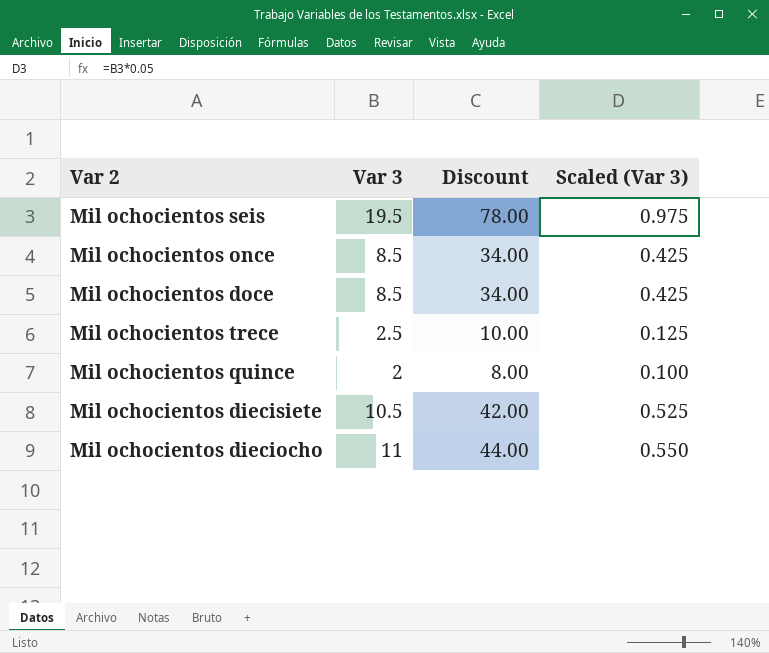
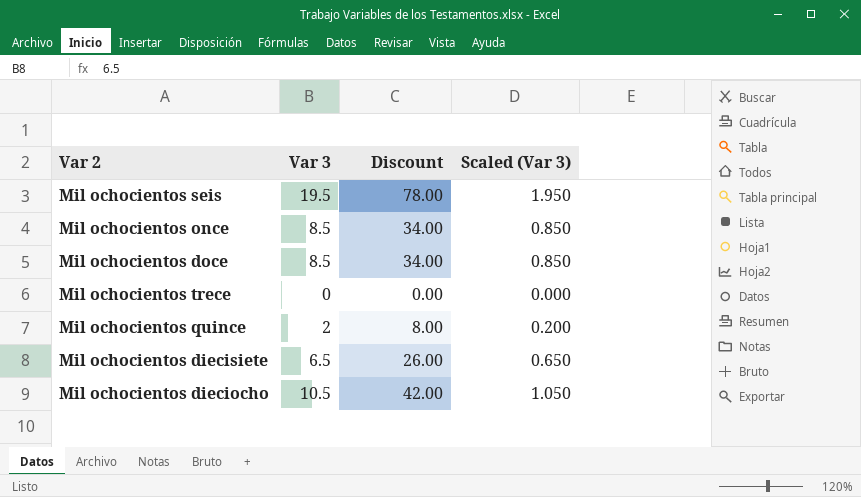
column Scaled (Var 3) | formula: [Var 3] * 0.05 -> [Var 3] * 0.1
Mil ochocientos trece | Var 3: 2.5 -> 0
Mil ochocientos trece | Discount: 10.00 -> 0.00
Mil ochocientos diecisiete | Var 3: 10.5 -> 6.5
Mil ochocientos diecisiete | Discount: 42.00 -> 26.00
Mil ochocientos dieciocho | Var 3: 11 -> 10.5
Mil ochocientos dieciocho | Discount: 44.00 -> 42.00

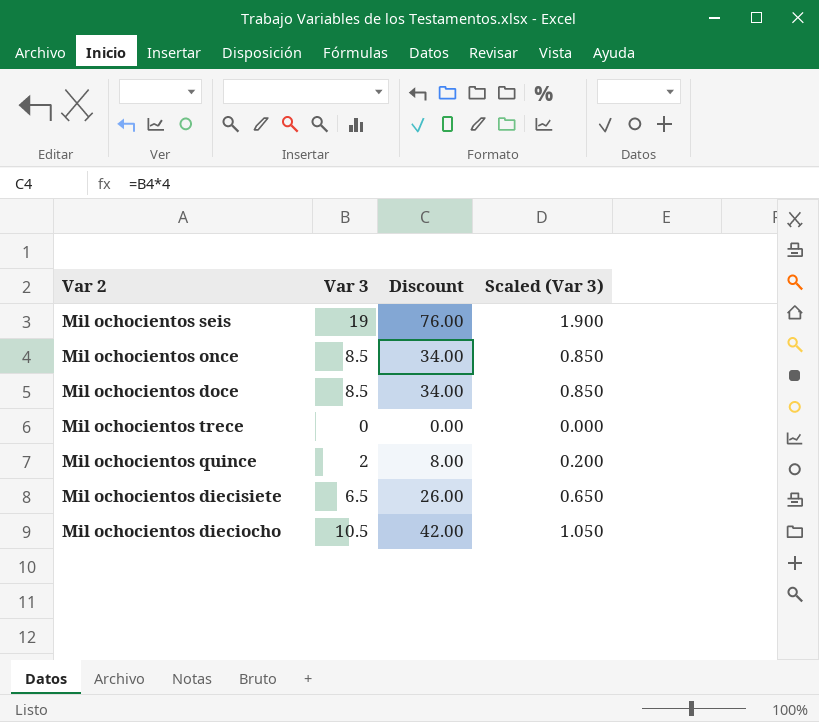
Mil ochocientos seis | Var 3: 19.5 -> 19
Mil ochocientos seis | Discount: 78.00 -> 76.00
Mil ochocientos seis | Scaled (Var 3): 1.950 -> 1.900

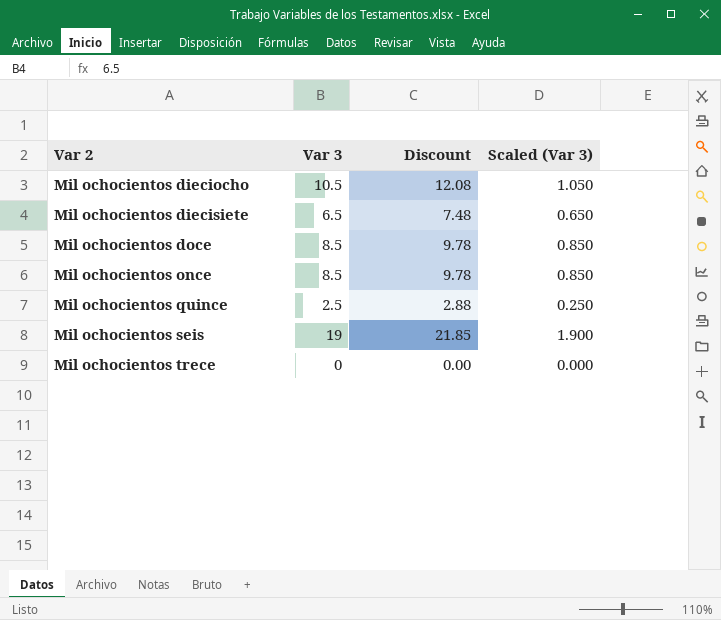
row order: none -> Var 2 ascending
column Discount | formula: [Var 3] * 4 -> [Var 3] * 1.15
Mil ochocientos quince | Var 3: 2 -> 2.5
Mil ochocientos quince | Scaled (Var 3): 0.200 -> 0.250

